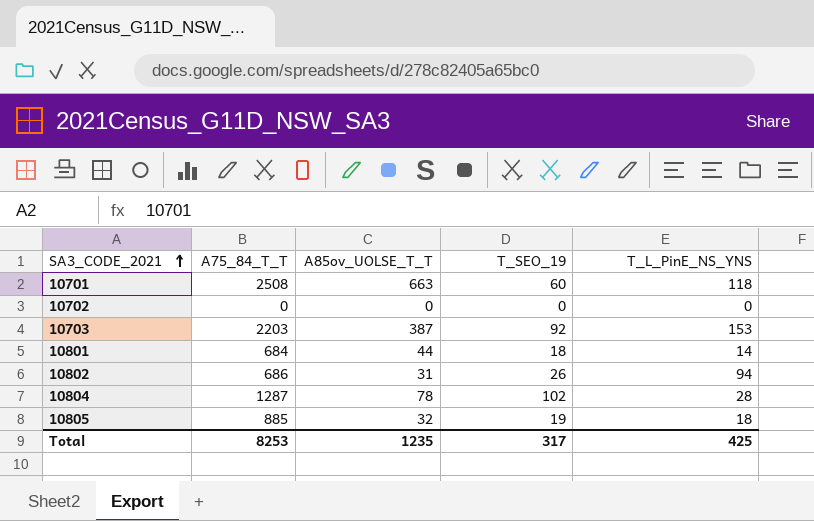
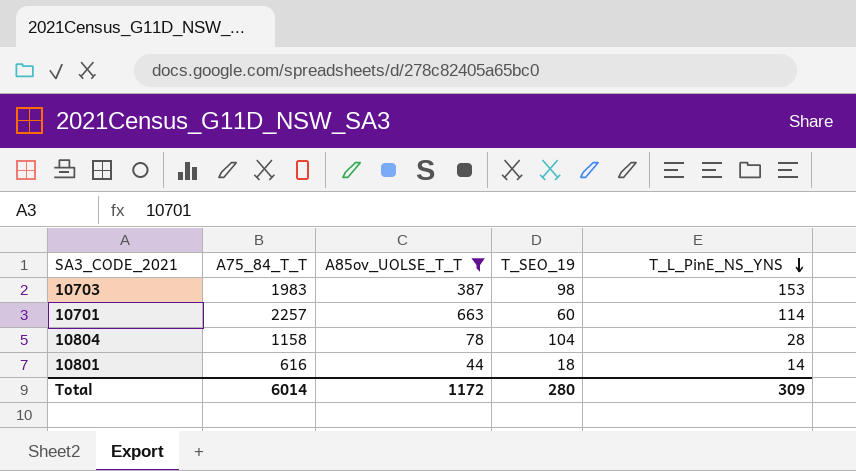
filter: none -> A85ov_UOLSE_T_T >= 44
row order: SA3_CODE_2021 ascending -> T_L_PinE_NS_YNS descending
10703 | A75_84_T_T: 2203 -> 1983
10703 | T_SEO_19: 92 -> 98
10701 | A75_84_T_T: 2508 -> 2257
10701 | T_L_PinE_NS_YNS: 118 -> 114
10804 | A75_84_T_T: 1287 -> 1158
10804 | T_SEO_19: 102 -> 104
10801 | A75_84_T_T: 684 -> 616
Total | A75_84_T_T: 8253 -> 6014
Total | A85ov_UOLSE_T_T: 1235 -> 1172
Total | T_SEO_19: 317 -> 280
Total | T_L_PinE_NS_YNS: 425 -> 309

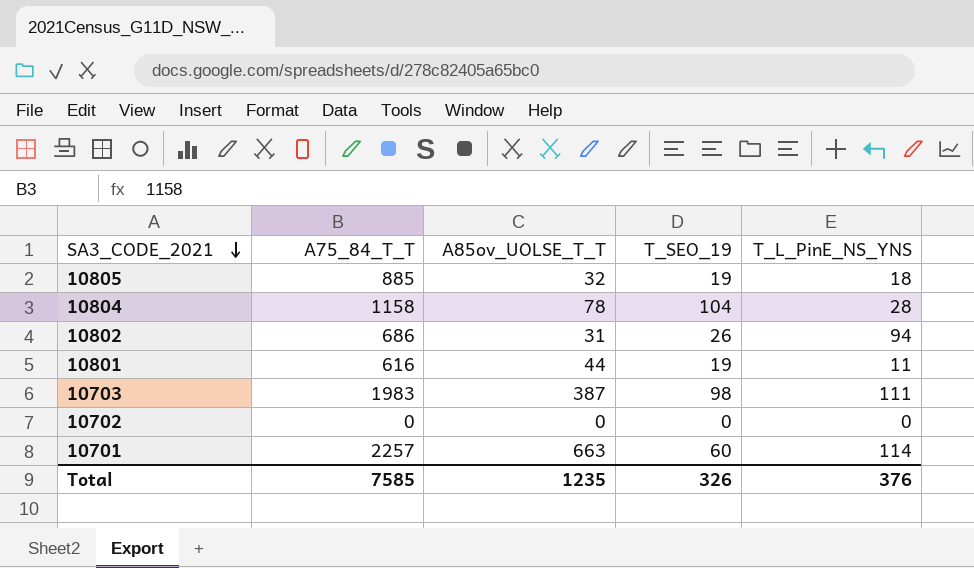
filter: A85ov_UOLSE_T_T >= 44 -> none
row order: T_L_PinE_NS_YNS descending -> SA3_CODE_2021 descending
10801 | T_SEO_19: 18 -> 19
10801 | T_L_PinE_NS_YNS: 14 -> 11
10703 | T_L_PinE_NS_YNS: 153 -> 111
Total | A75_84_T_T: 6014 -> 7585
Total | A85ov_UOLSE_T_T: 1172 -> 1235
Total | T_SEO_19: 280 -> 326
Total | T_L_PinE_NS_YNS: 309 -> 376

